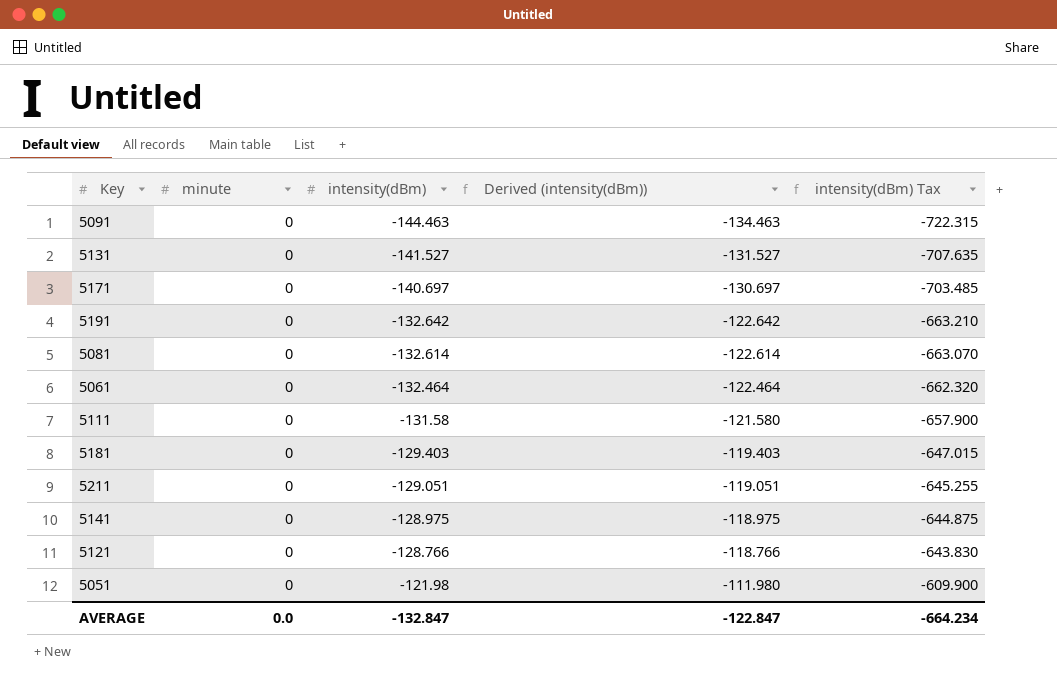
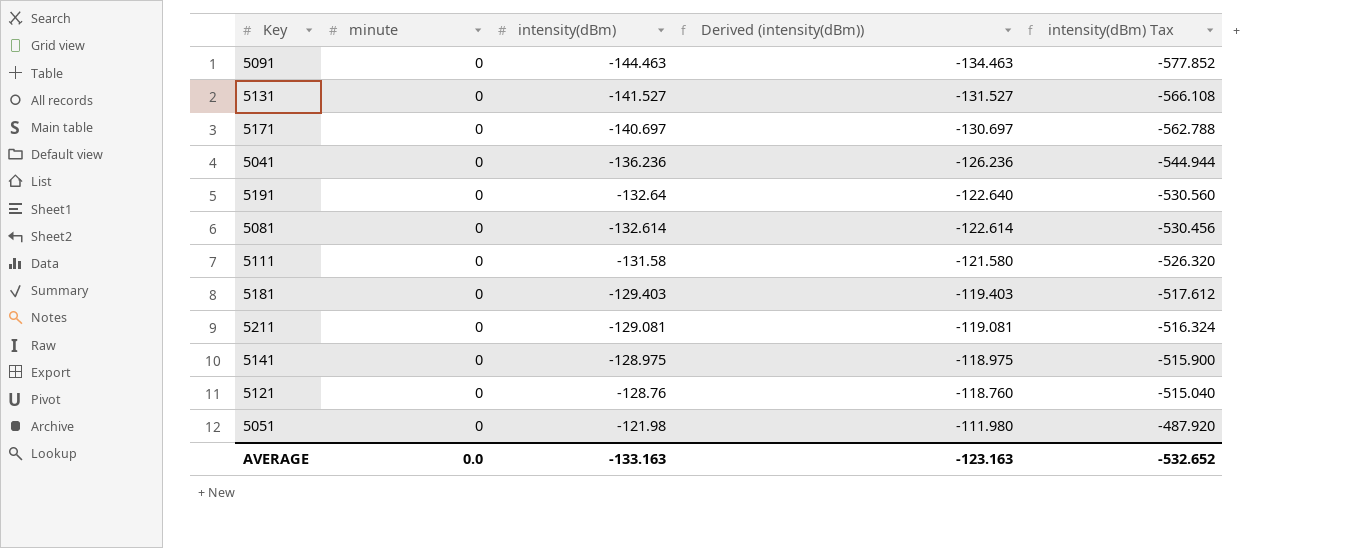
column intensity(dBm) Tax | formula: [intensity(dBm)] * 5 -> [intensity(dBm)] * 4
row 5061: 0 | -132.464 | -122.464 | -662.320 -> none
row 5041: none -> 0 | -136.236 | -126.236 | -544.944
5191 | intensity(dBm): -132.642 -> -132.64
5191 | Derived (intensity(dBm)): -122.642 -> -122.640
5211 | intensity(dBm): -129.051 -> -129.081
5211 | Derived (intensity(dBm)): -119.051 -> -119.081
5121 | intensity(dBm): -128.766 -> -128.76
5121 | Derived (intensity(dBm)): -118.766 -> -118.760
AVERAGE | intensity(dBm): -132.847 -> -133.163
AVERAGE | Derived (intensity(dBm)): -122.847 -> -123.163
AVERAGE | intensity(dBm) Tax: -664.234 -> -532.652

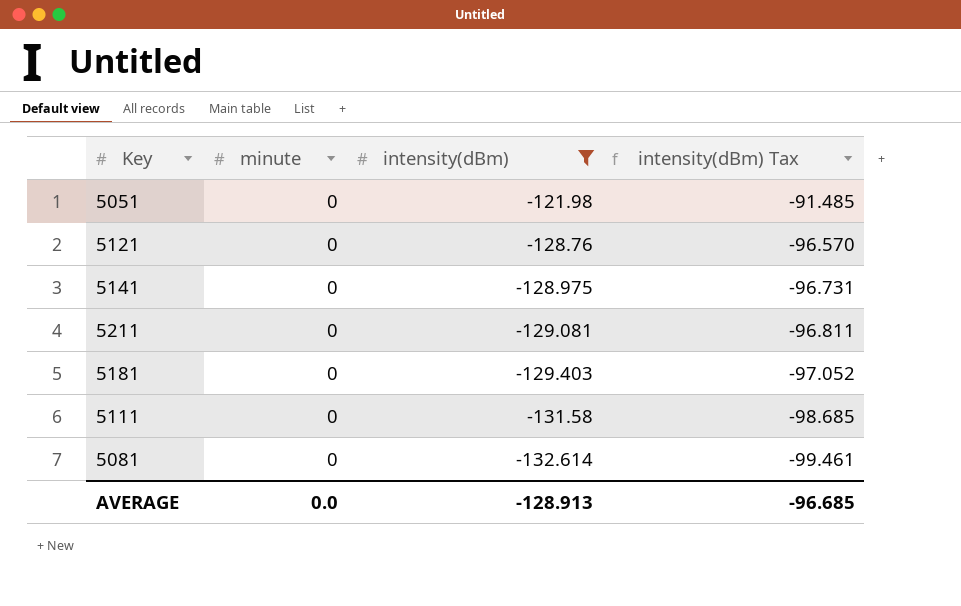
filter: none -> intensity(dBm) >= -132.614
row order: intensity(dBm) ascending -> intensity(dBm) descending
column Derived (intensity(dBm)) | formula: [intensity(dBm)] + 10 -> none
column intensity(dBm) Tax | formula: [intensity(dBm)] * 4 -> [intensity(dBm)] * 0.75
AVERAGE | intensity(dBm): -133.163 -> -128.913
AVERAGE | intensity(dBm) Tax: -532.652 -> -96.685

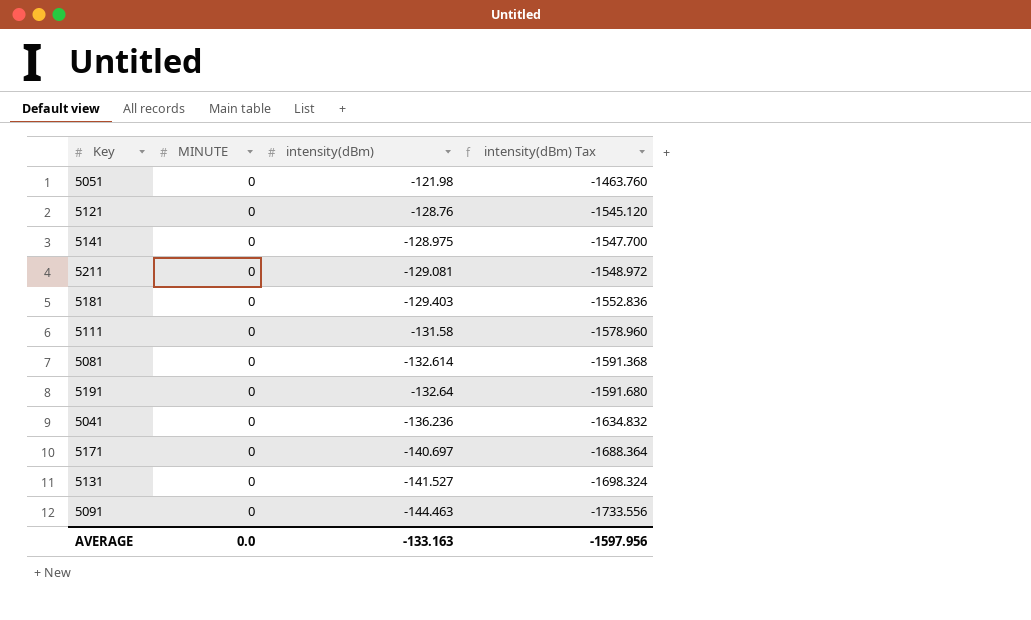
filter: intensity(dBm) >= -132.614 -> none
column name: minute -> MINUTE
column intensity(dBm) Tax | formula: [intensity(dBm)] * 0.75 -> [intensity(dBm)] * 12
AVERAGE | intensity(dBm): -128.913 -> -133.163
AVERAGE | intensity(dBm) Tax: -96.685 -> -1597.956

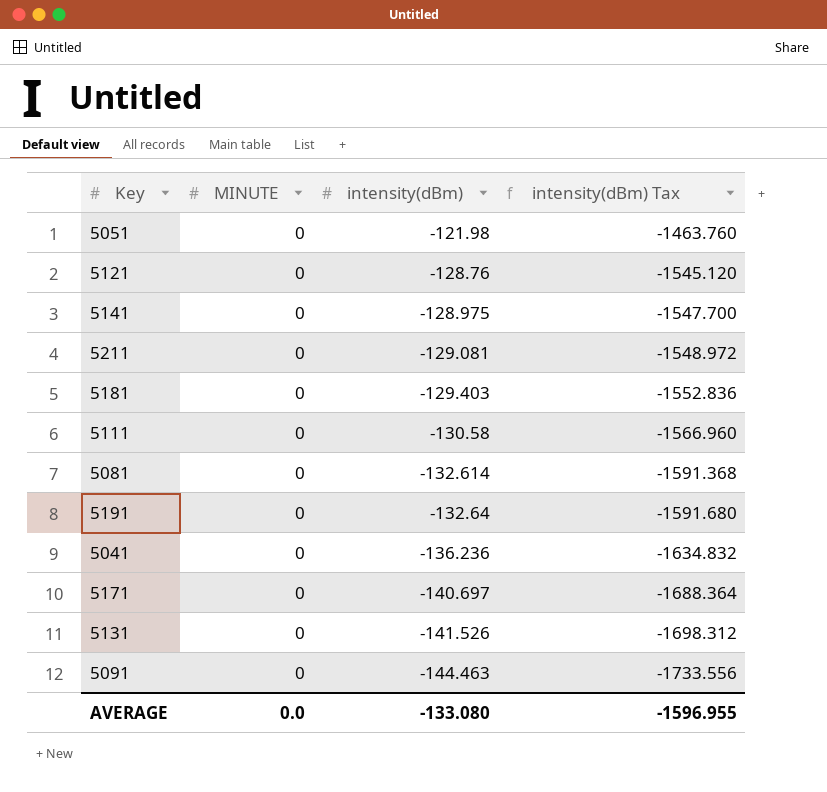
5111 | intensity(dBm): -131.58 -> -130.58
5111 | intensity(dBm) Tax: -1578.960 -> -1566.960
5131 | intensity(dBm): -141.527 -> -141.526
5131 | intensity(dBm) Tax: -1698.324 -> -1698.312
AVERAGE | intensity(dBm): -133.163 -> -133.080
AVERAGE | intensity(dBm) Tax: -1597.956 -> -1596.955

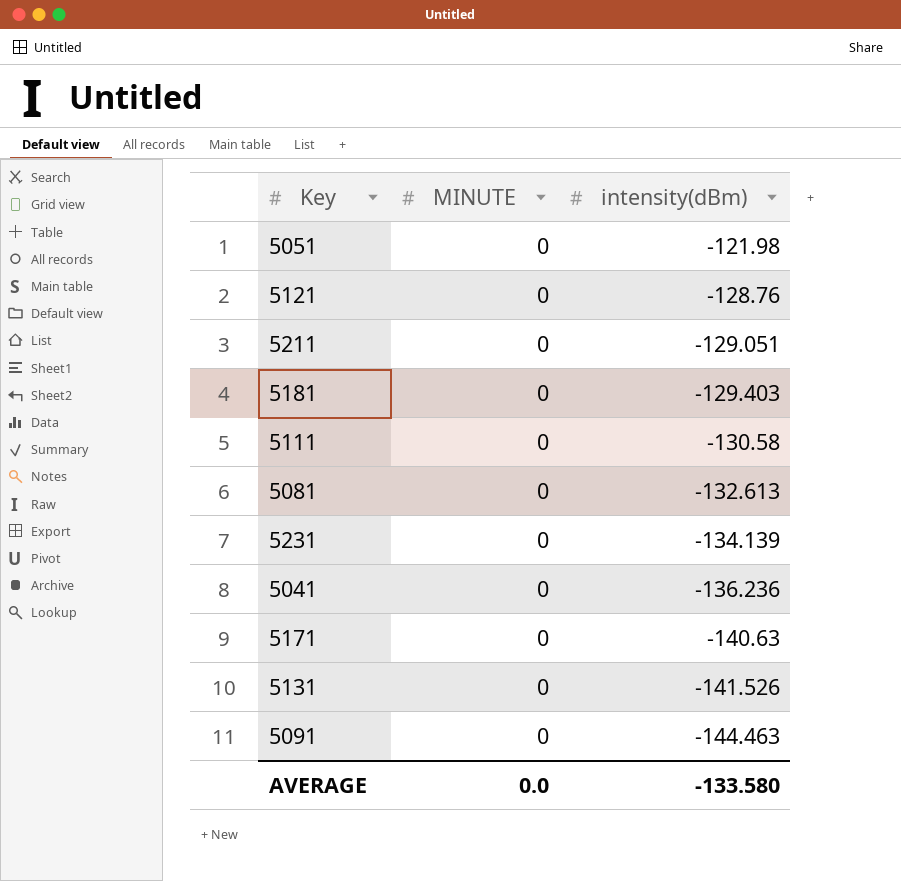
column intensity(dBm) Tax | formula: [intensity(dBm)] * 12 -> none
row 5141: 0 | -128.975 | -1547.700 -> none
row 5191: 0 | -132.64 | -1591.680 -> none
5211 | intensity(dBm): -129.081 -> -129.051
5081 | intensity(dBm): -132.614 -> -132.613
row 5231: none -> 0 | -134.139
5171 | intensity(dBm): -140.697 -> -140.63
AVERAGE | intensity(dBm): -133.080 -> -133.580

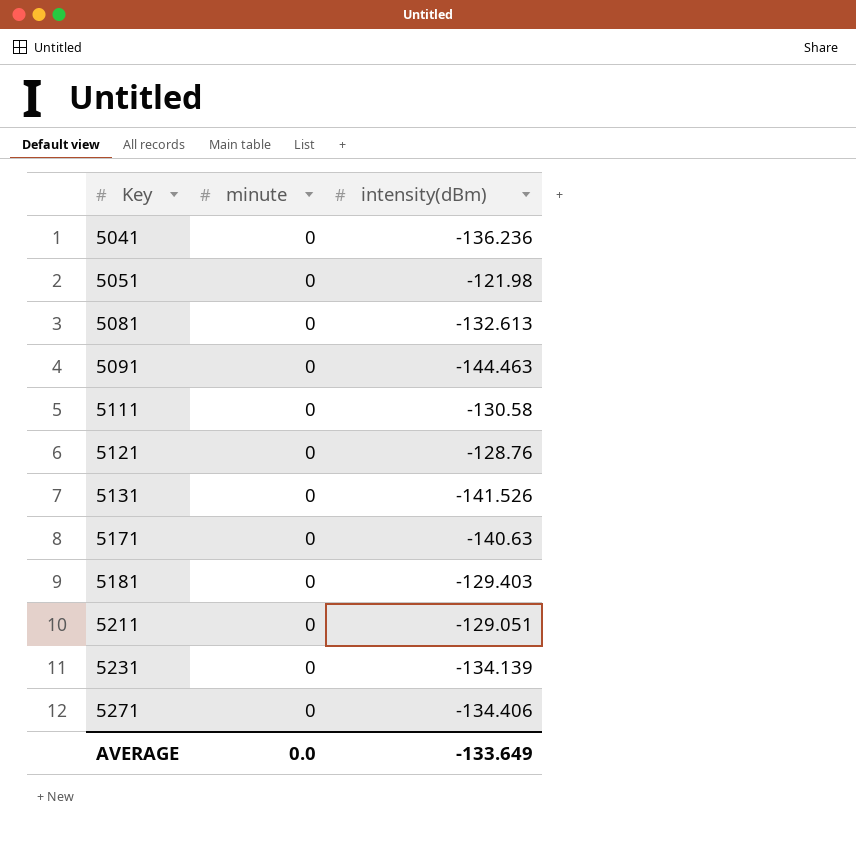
row order: intensity(dBm) descending -> Key ascending
column name: MINUTE -> minute
row 5271: none -> 0 | -134.406
AVERAGE | intensity(dBm): -133.580 -> -133.649

